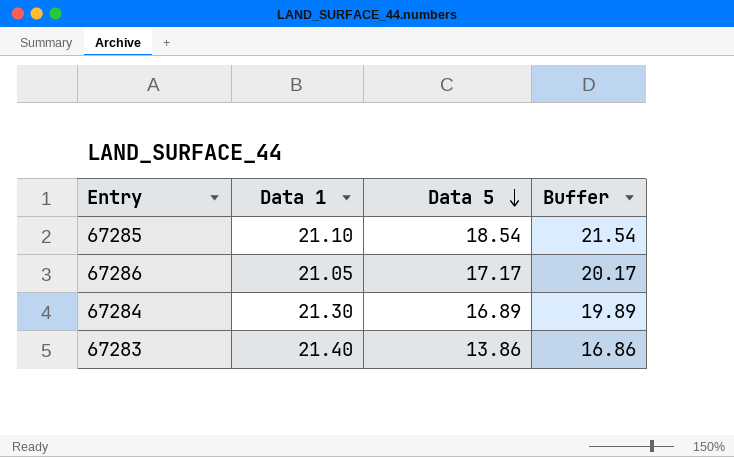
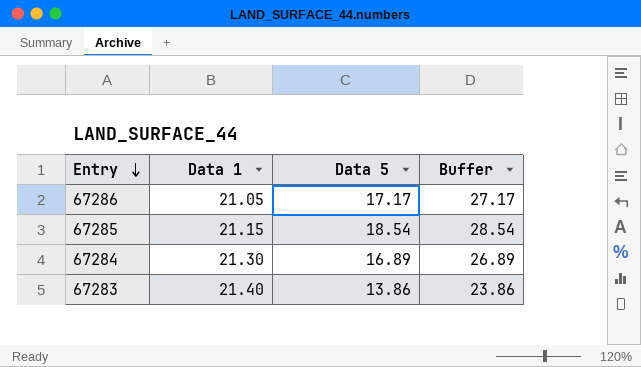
row order: Data 5 descending -> Entry descending
column Buffer | formula: [Data 5] + 3 -> [Data 5] + 10
67285 | Data 1: 21.10 -> 21.15

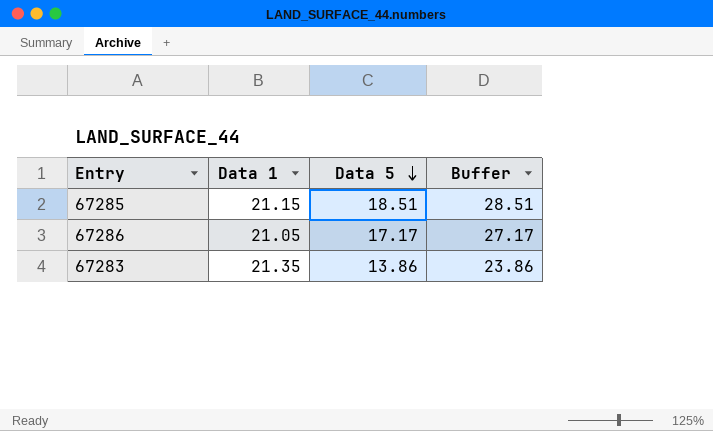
row order: Entry descending -> Data 5 descending
row 67284: 21.30 | 16.89 | 26.89 -> none
67285 | Data 5: 18.54 -> 18.51
67285 | Buffer: 28.54 -> 28.51
67283 | Data 1: 21.40 -> 21.35

